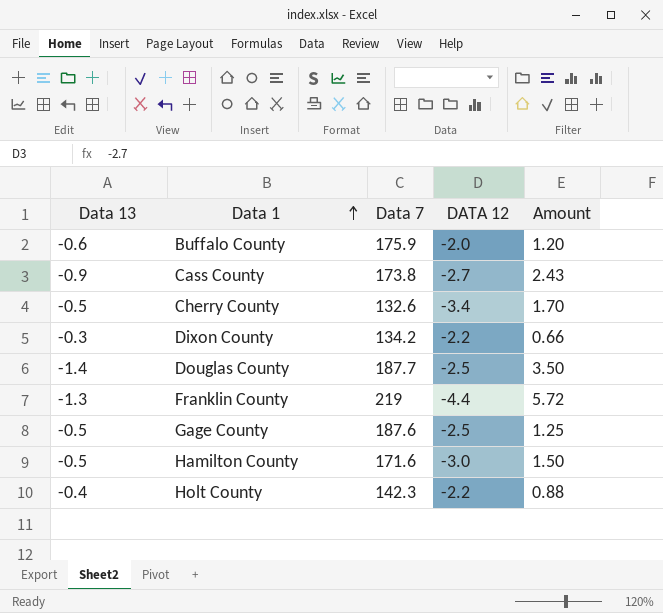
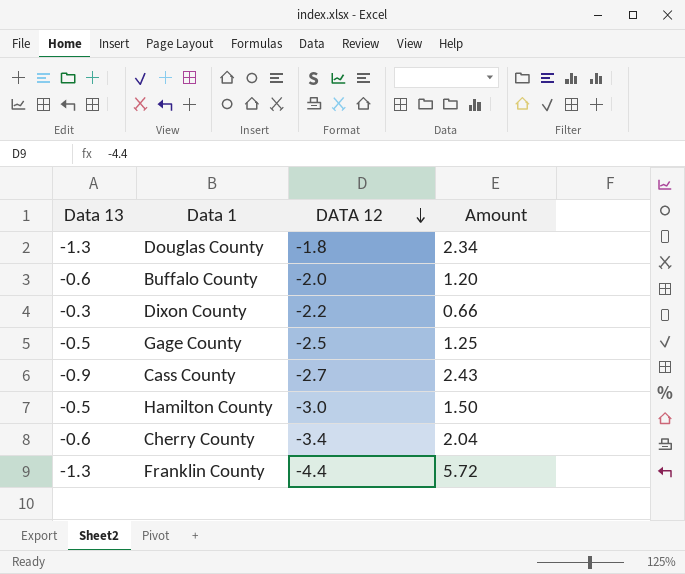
row order: Data 1 ascending -> DATA 12 descending
column Data 7 | position: 3 -> none
row Holt County: -0.4 | 142.3 | -2.2 | 0.88 -> none
Douglas County | Data 13: -1.4 -> -1.3
Douglas County | DATA 12: -2.5 -> -1.8
Douglas County | Amount: 3.50 -> 2.34
Cherry County | Data 13: -0.5 -> -0.6
Cherry County | Amount: 1.70 -> 2.04

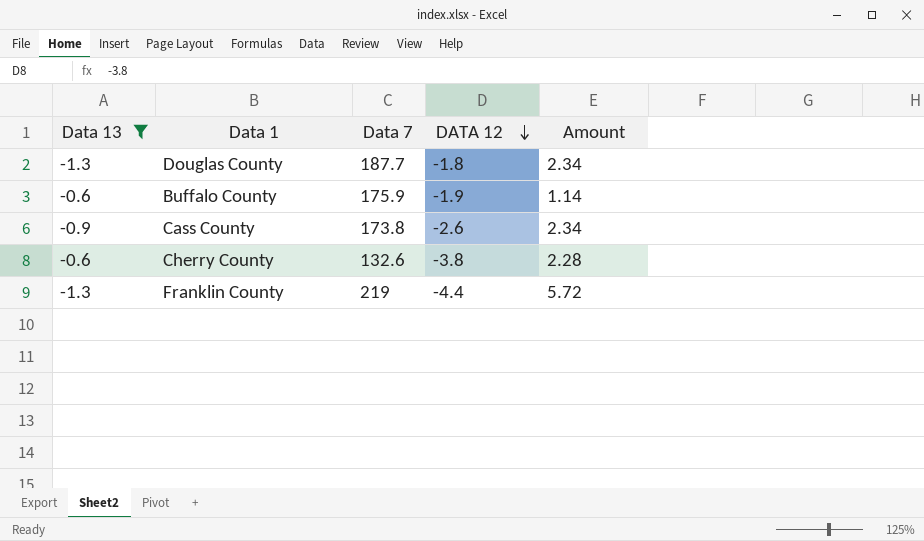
filter: none -> Data 13 <= -0.6
column Data 7 | position: none -> 3
Buffalo County | DATA 12: -2.0 -> -1.9
Buffalo County | Amount: 1.20 -> 1.14
Cass County | DATA 12: -2.7 -> -2.6
Cass County | Amount: 2.43 -> 2.34
Cherry County | DATA 12: -3.4 -> -3.8
Cherry County | Amount: 2.04 -> 2.28

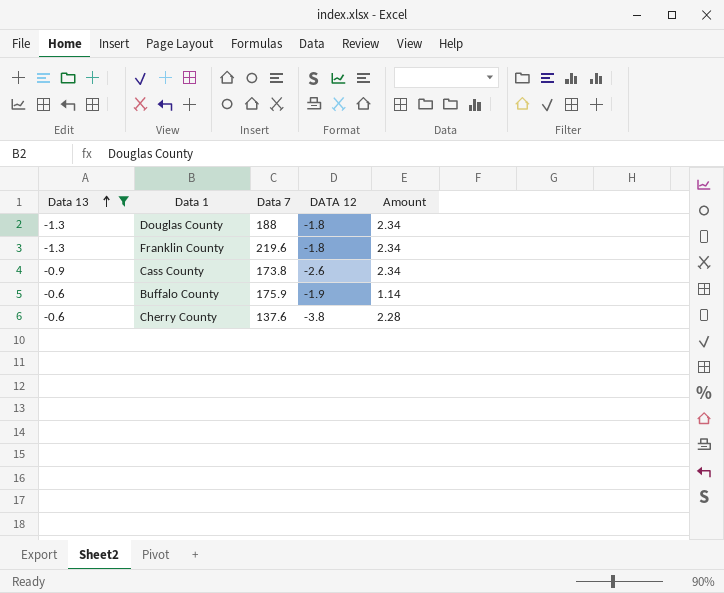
row order: DATA 12 descending -> Data 13 ascending
Douglas County | Data 7: 187.7 -> 188
Franklin County | Data 7: 219 -> 219.6
Franklin County | DATA 12: -4.4 -> -1.8
Franklin County | Amount: 5.72 -> 2.34
Cherry County | Data 7: 132.6 -> 137.6

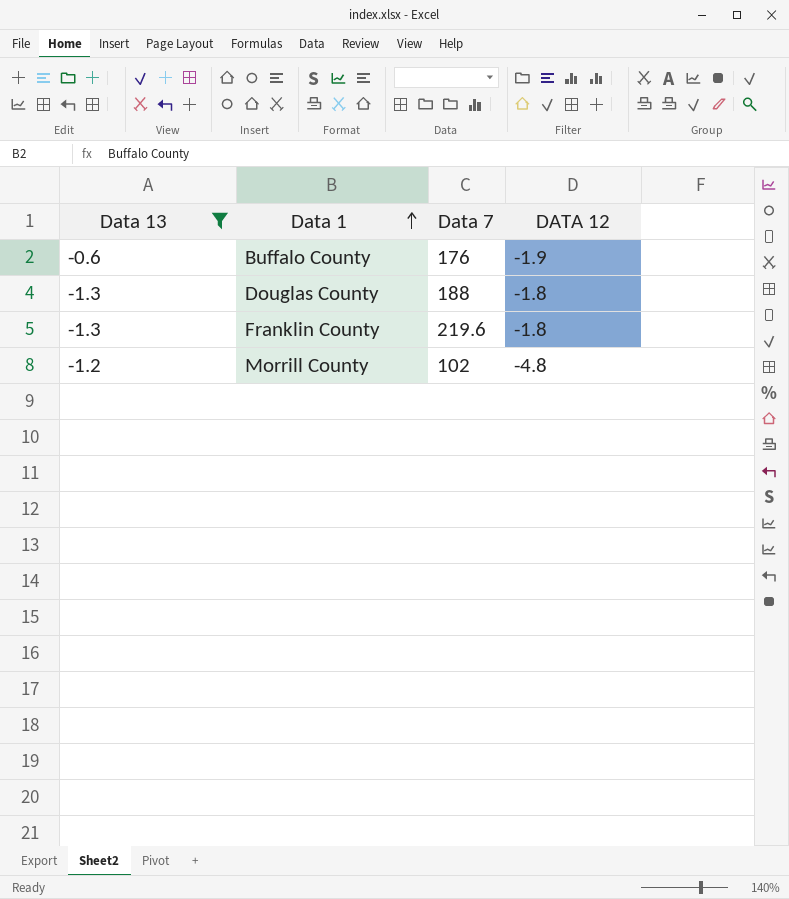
row order: Data 13 ascending -> Data 1 ascending
column Amount | formula: [Data 13] * [DATA 12] -> none
row Cass County: -0.9 | 173.8 | -2.6 | 2.34 -> none
row Cherry County: -0.6 | 137.6 | -3.8 | 2.28 -> none
Buffalo County | Data 7: 175.9 -> 176
row Morrill County: none -> -1.2 | 102 | -4.8

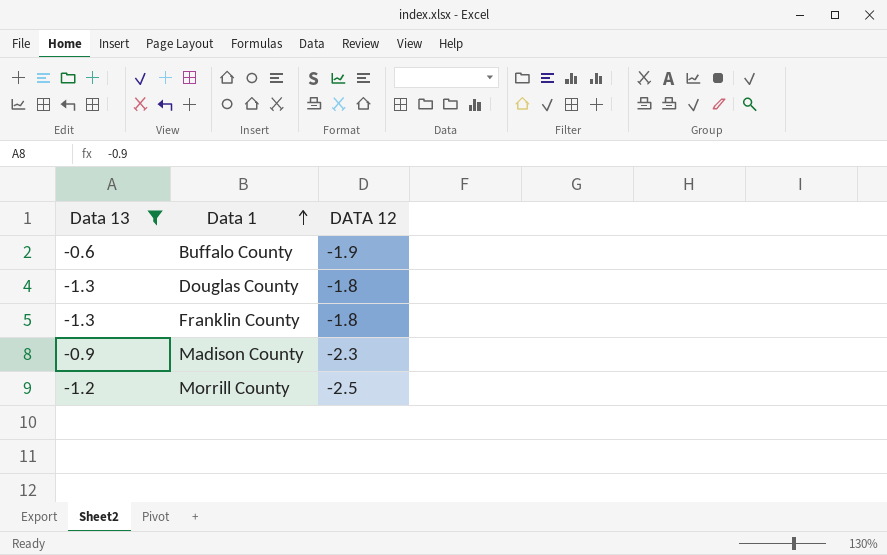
column Data 7 | position: 3 -> none
row Madison County: none -> -0.9 | -2.3
Morrill County | DATA 12: -4.8 -> -2.5

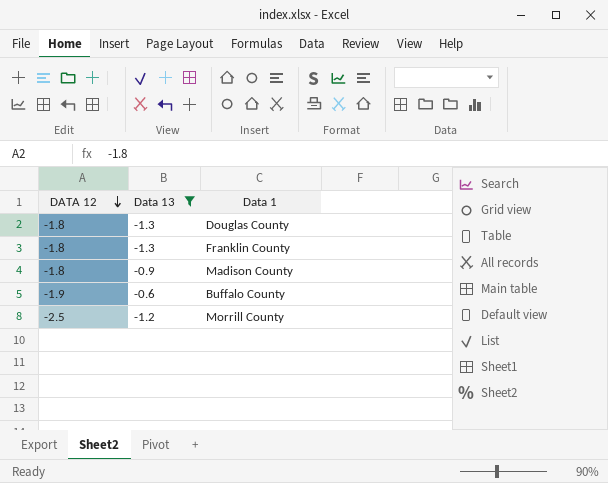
row order: Data 1 ascending -> DATA 12 descending
column DATA 12 | position: 3 -> 1
Madison County | DATA 12: -2.3 -> -1.8

